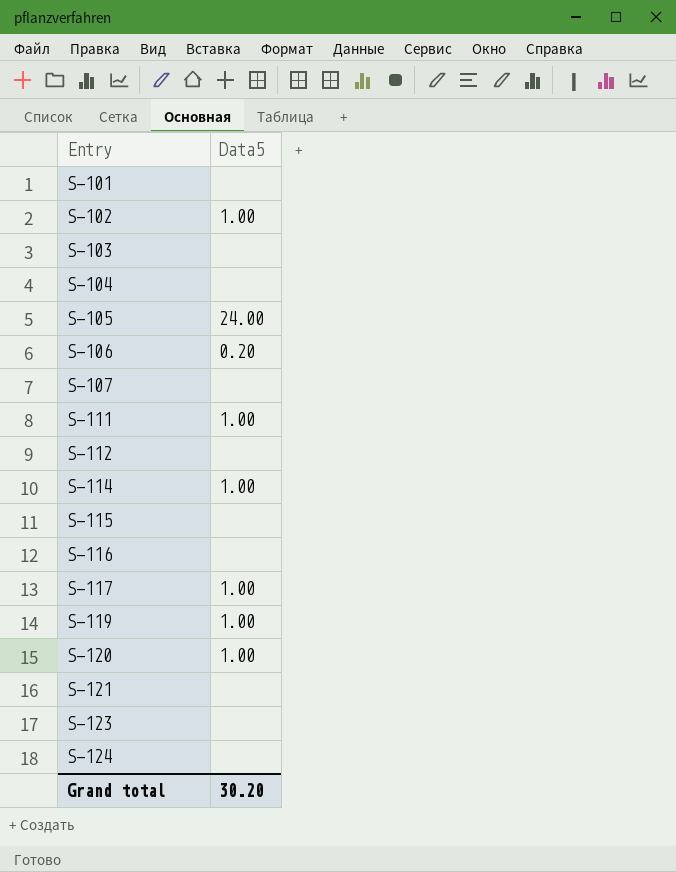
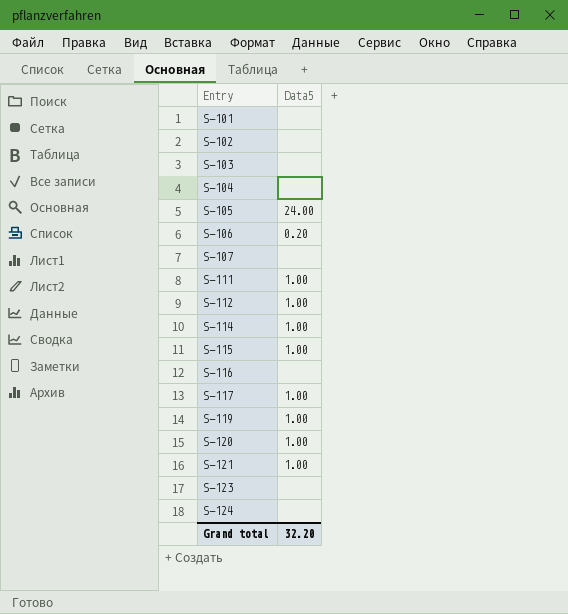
S-102 | Data5: 1.00 -> none
S-112 | Data5: none -> 1.00
S-115 | Data5: none -> 1.00
S-121 | Data5: none -> 1.00
Grand total | Data5: 30.20 -> 32.20

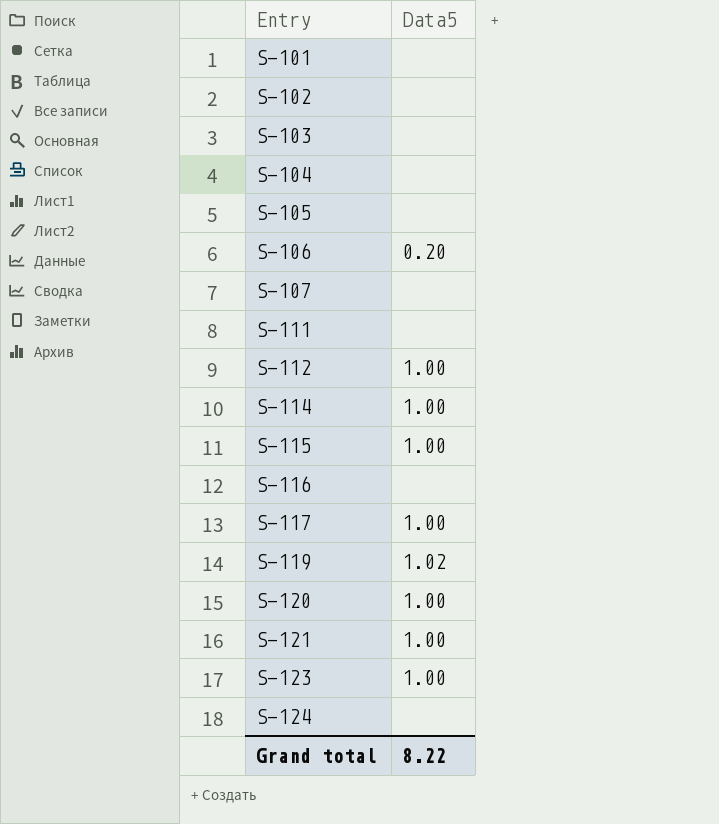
S-105 | Data5: 24.00 -> none
S-111 | Data5: 1.00 -> none
S-119 | Data5: 1.00 -> 1.02
S-123 | Data5: none -> 1.00
Grand total | Data5: 32.20 -> 8.22

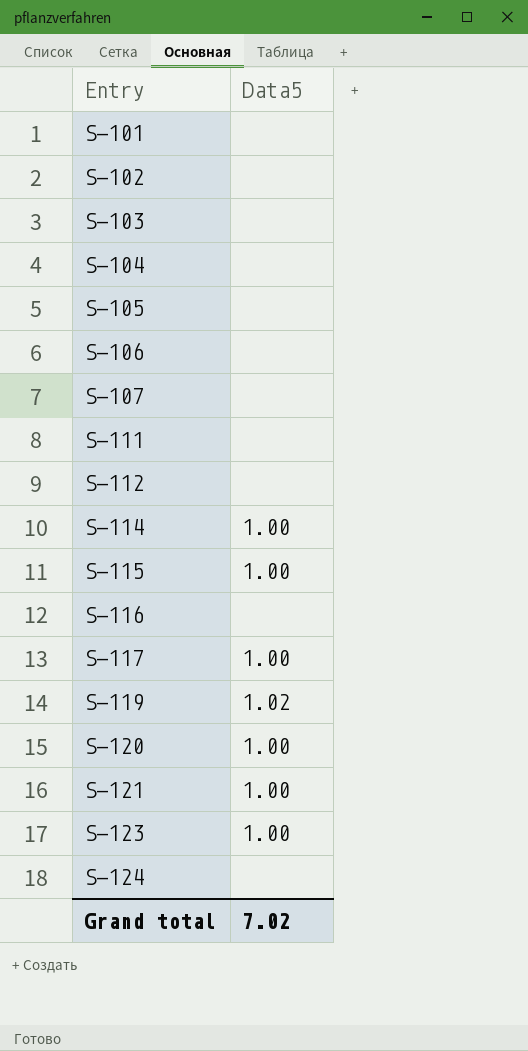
S-106 | Data5: 0.20 -> none
S-112 | Data5: 1.00 -> none
Grand total | Data5: 8.22 -> 7.02

